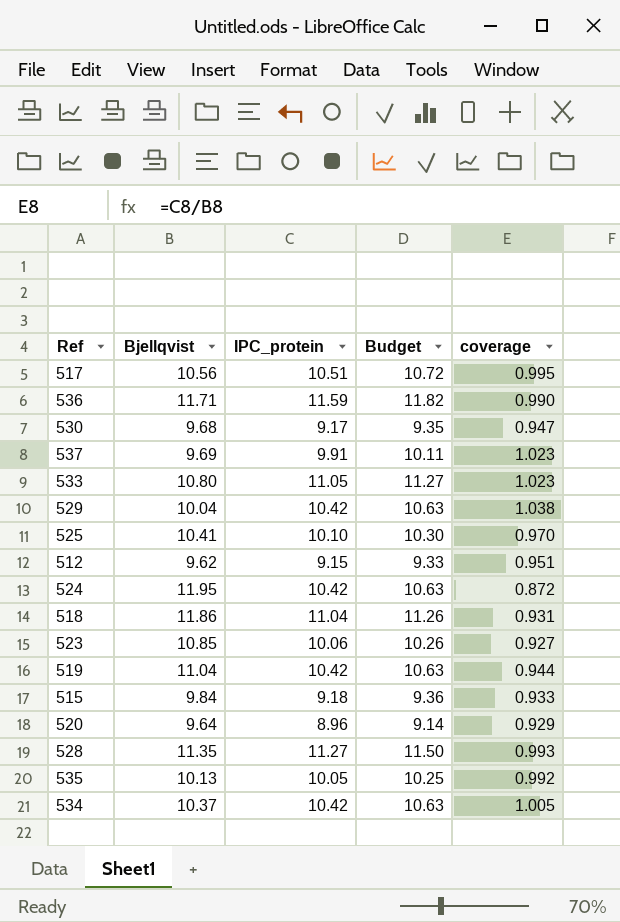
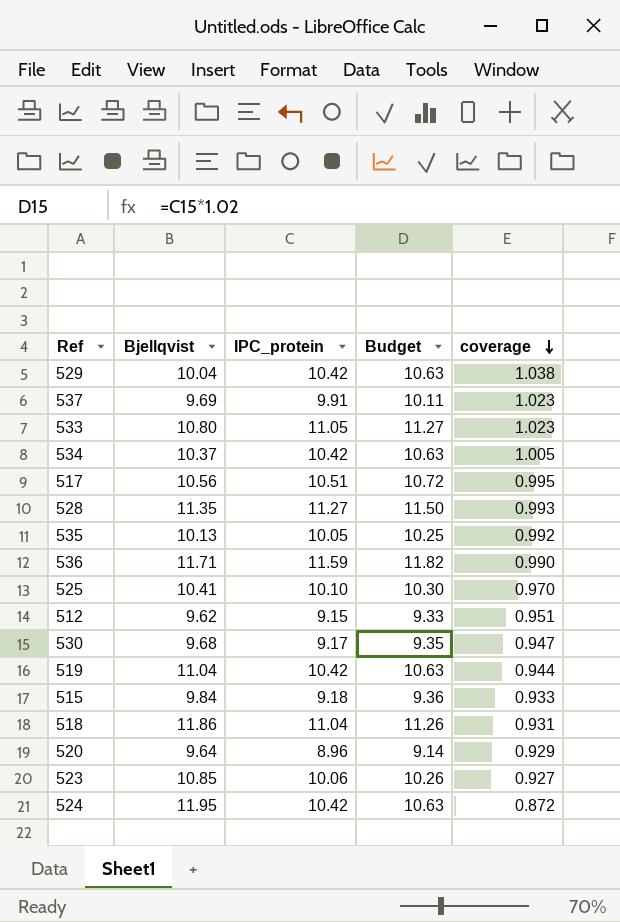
row order: none -> coverage descending

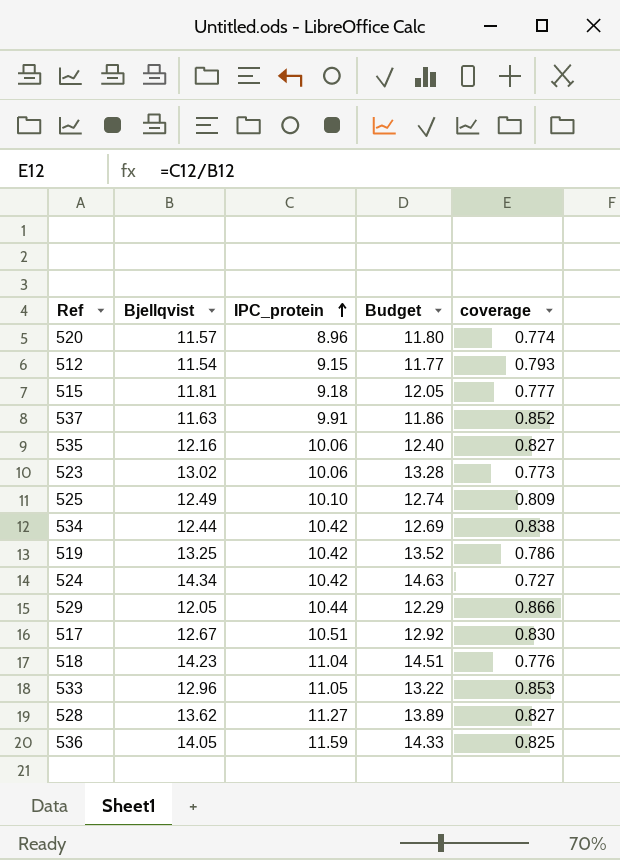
row order: coverage descending -> IPC_protein ascending
column Budget | formula: [IPC_protein] * 1.02 -> [Bjellqvist] * 1.02
row 530: 9.68 | 9.17 | 9.35 | 0.947 -> none
520 | Bjellqvist: 9.64 -> 11.57
520 | coverage: 0.929 -> 0.774
512 | Bjellqvist: 9.62 -> 11.54
512 | coverage: 0.951 -> 0.793
515 | Bjellqvist: 9.84 -> 11.81
515 | coverage: 0.933 -> 0.777
537 | Bjellqvist: 9.69 -> 11.63
537 | coverage: 1.023 -> 0.852
535 | Bjellqvist: 10.13 -> 12.16
535 | IPC_protein: 10.05 -> 10.06
535 | coverage: 0.992 -> 0.827
523 | Bjellqvist: 10.85 -> 13.02
523 | coverage: 0.927 -> 0.773
525 | Bjellqvist: 10.41 -> 12.49
525 | coverage: 0.970 -> 0.809
534 | Bjellqvist: 10.37 -> 12.44
534 | coverage: 1.005 -> 0.838
519 | Bjellqvist: 11.04 -> 13.25
519 | coverage: 0.944 -> 0.786
524 | Bjellqvist: 11.95 -> 14.34
524 | coverage: 0.872 -> 0.727
529 | Bjellqvist: 10.04 -> 12.05
529 | IPC_protein: 10.42 -> 10.44
529 | coverage: 1.038 -> 0.866
517 | Bjellqvist: 10.56 -> 12.67
517 | coverage: 0.995 -> 0.830
518 | Bjellqvist: 11.86 -> 14.23
518 | coverage: 0.931 -> 0.776
533 | Bjellqvist: 10.80 -> 12.96
533 | coverage: 1.023 -> 0.853
528 | Bjellqvist: 11.35 -> 13.62
528 | coverage: 0.993 -> 0.827
536 | Bjellqvist: 11.71 -> 14.05
536 | coverage: 0.990 -> 0.825

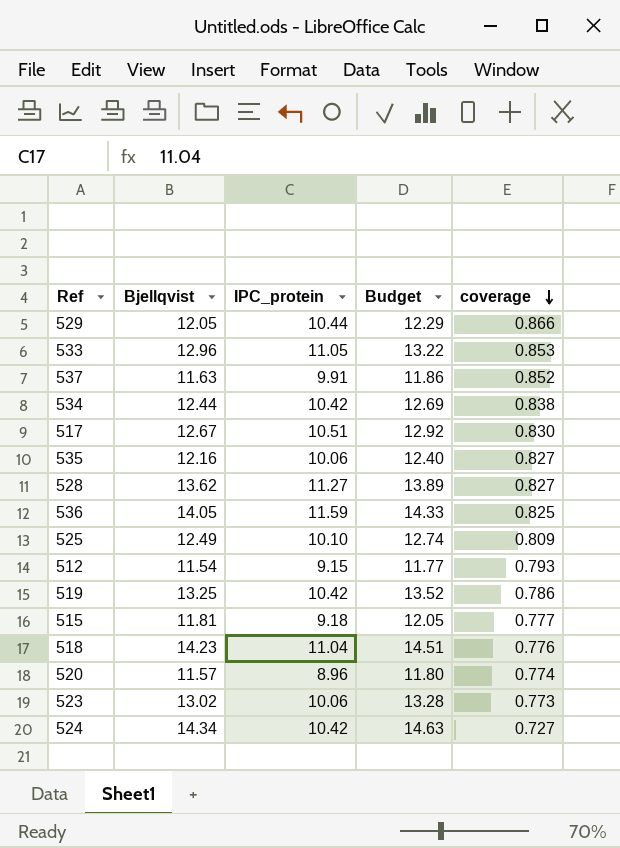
row order: IPC_protein ascending -> coverage descending

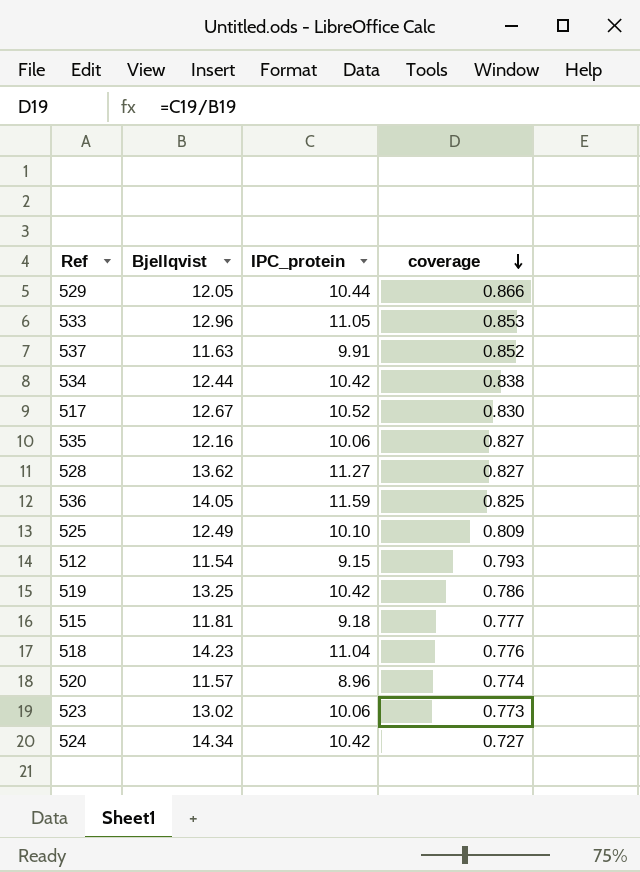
column Budget | formula: [Bjellqvist] * 1.02 -> none
517 | IPC_protein: 10.51 -> 10.52

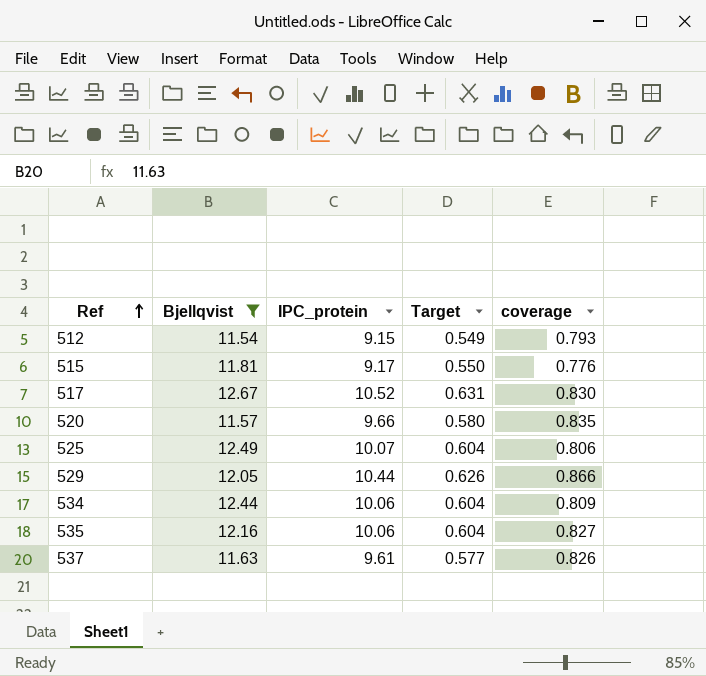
filter: none -> Bjellqvist <= 12.67
row order: coverage descending -> Ref ascending
column Target | formula: none -> [IPC_protein] * 0.06
515 | IPC_protein: 9.18 -> 9.17
515 | coverage: 0.777 -> 0.776
520 | IPC_protein: 8.96 -> 9.66
520 | coverage: 0.774 -> 0.835
525 | IPC_protein: 10.10 -> 10.07
525 | coverage: 0.809 -> 0.806
534 | IPC_protein: 10.42 -> 10.06
534 | coverage: 0.838 -> 0.809
537 | IPC_protein: 9.91 -> 9.61
537 | coverage: 0.852 -> 0.826

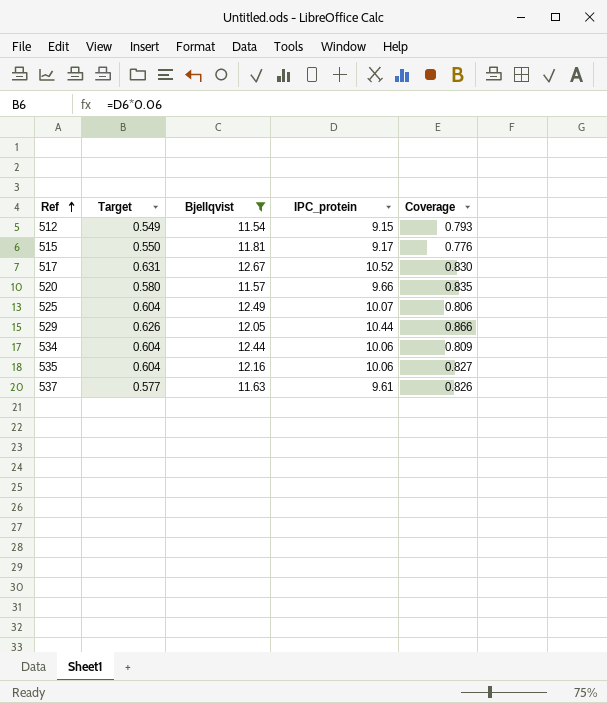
column Target | position: 4 -> 2
column name: coverage -> Coverage

